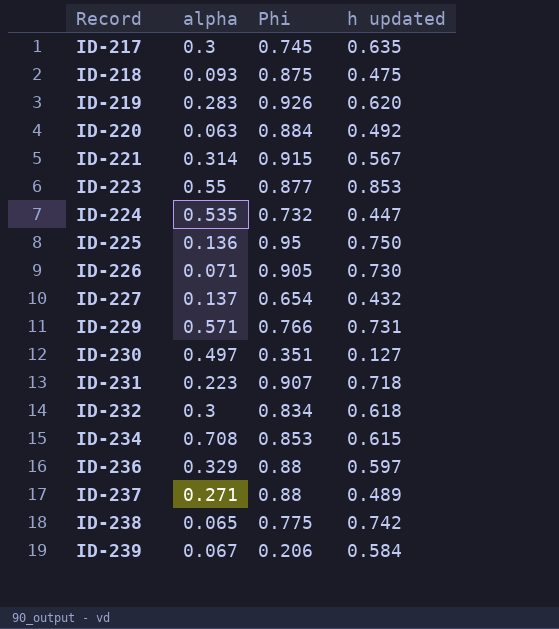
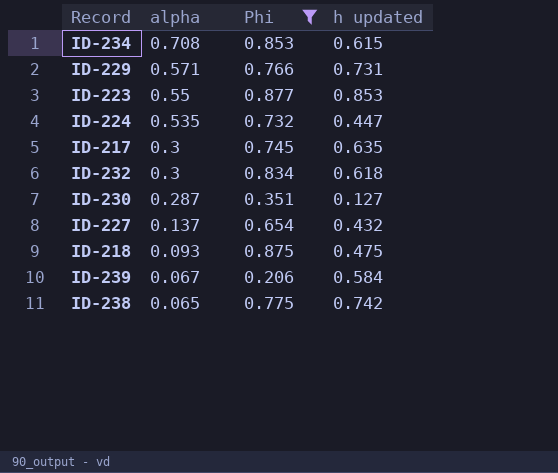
filter: none -> Phi <= 0.877
row order: Record ascending -> alpha descending
ID-230 | alpha: 0.497 -> 0.287

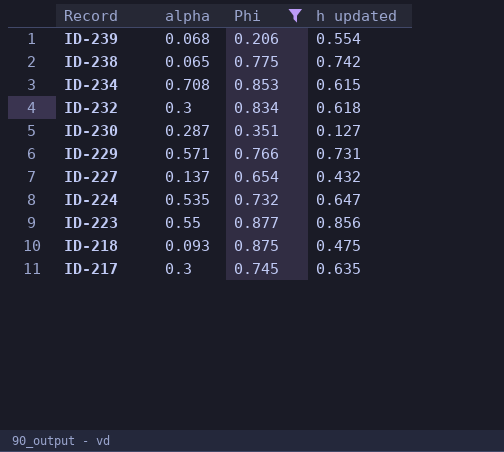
row order: alpha descending -> Record descending
ID-239 | alpha: 0.067 -> 0.068
ID-239 | h updated: 0.584 -> 0.554
ID-224 | h updated: 0.447 -> 0.647
ID-223 | h updated: 0.853 -> 0.856

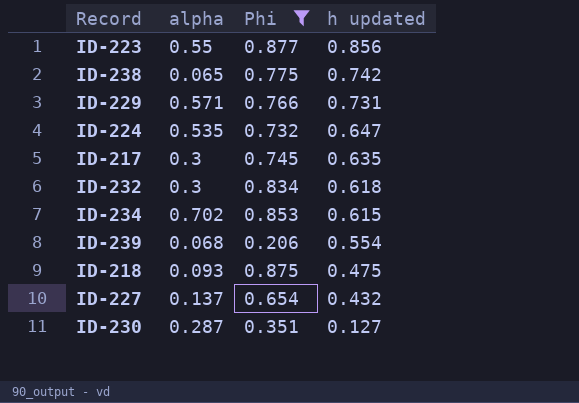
row order: Record descending -> h updated descending
ID-234 | alpha: 0.708 -> 0.702

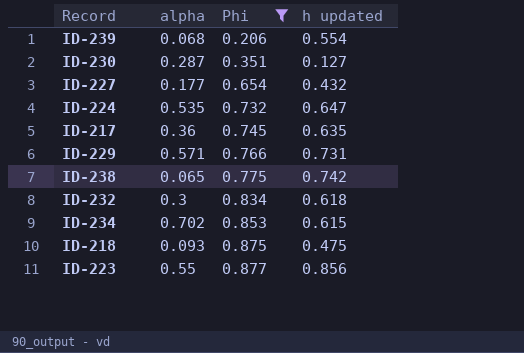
row order: h updated descending -> Phi ascending
ID-227 | alpha: 0.137 -> 0.177
ID-217 | alpha: 0.3 -> 0.36

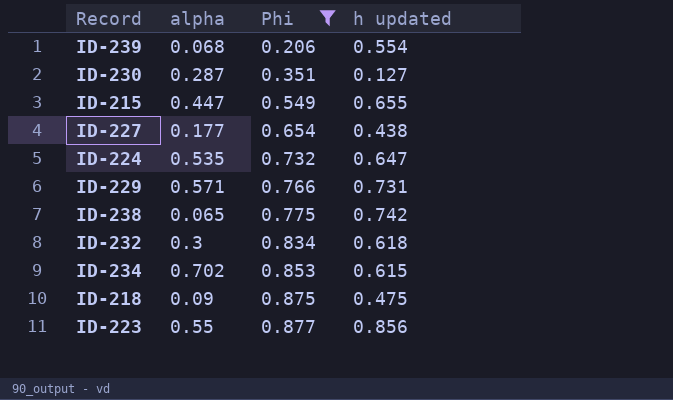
row ID-217: 0.36 | 0.745 | 0.635 -> none
row ID-215: none -> 0.447 | 0.549 | 0.655
ID-227 | h updated: 0.432 -> 0.438
ID-218 | alpha: 0.093 -> 0.09

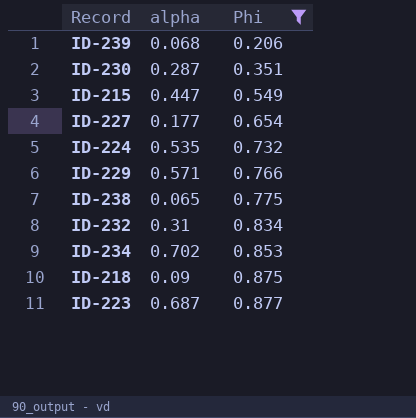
column h updated | position: 4 -> none
ID-232 | alpha: 0.3 -> 0.31
ID-223 | alpha: 0.55 -> 0.687

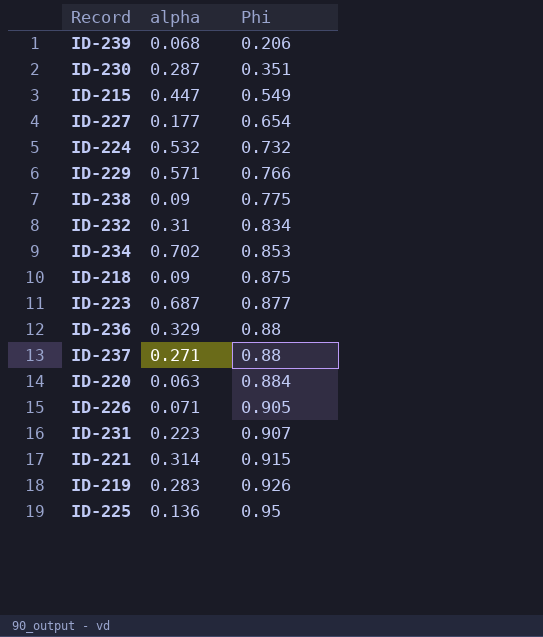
filter: Phi <= 0.877 -> none
ID-224 | alpha: 0.535 -> 0.532
ID-238 | alpha: 0.065 -> 0.09

